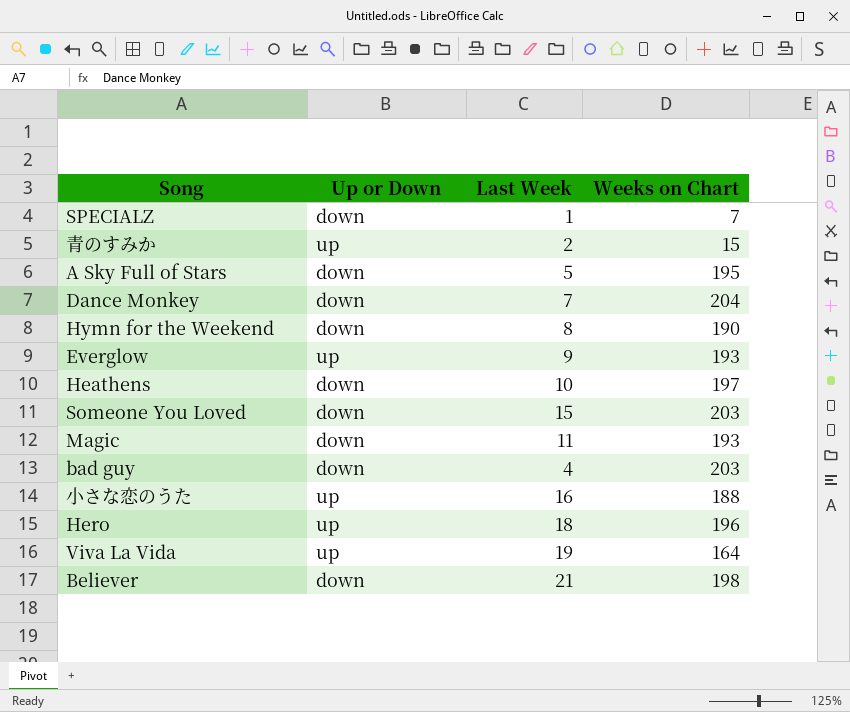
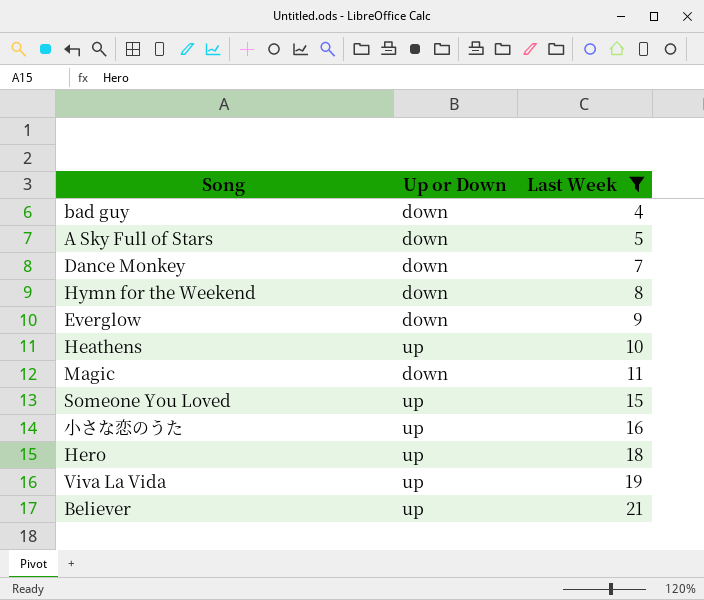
filter: none -> Last Week >= 4
row order: none -> Last Week ascending
column Weeks on Chart | position: 4 -> none
Everglow | Up or Down: up -> down
Heathens | Up or Down: down -> up
Someone You Loved | Up or Down: down -> up
Believer | Up or Down: down -> up

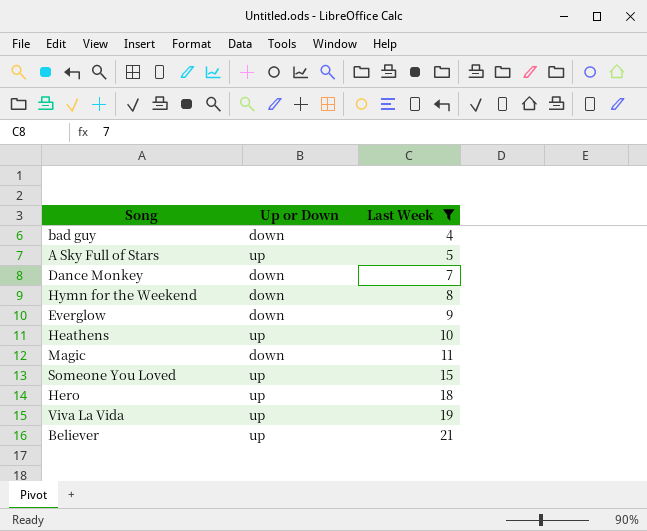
row 小さな恋のうた: up | 16 -> none
A Sky Full of Stars | Up or Down: down -> up

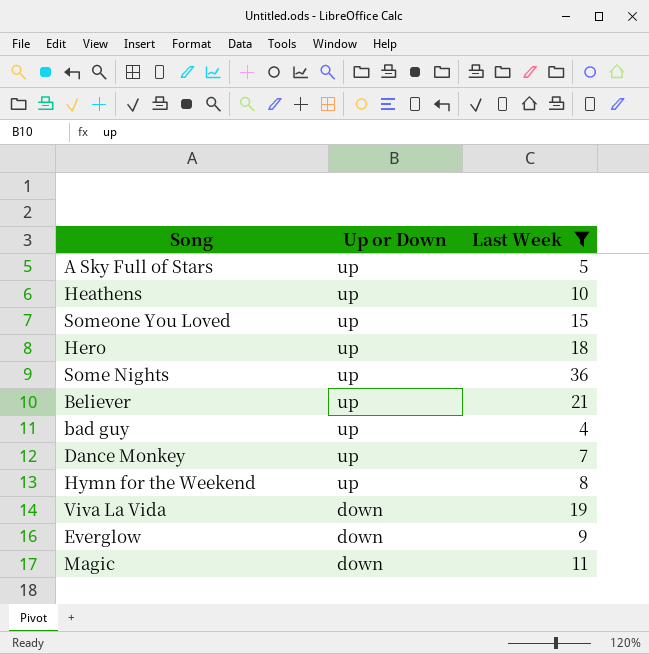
row order: Last Week ascending -> Up or Down descending
row Some Nights: none -> up | 36
bad guy | Up or Down: down -> up
Dance Monkey | Up or Down: down -> up
Hymn for the Weekend | Up or Down: down -> up
Viva La Vida | Up or Down: up -> down

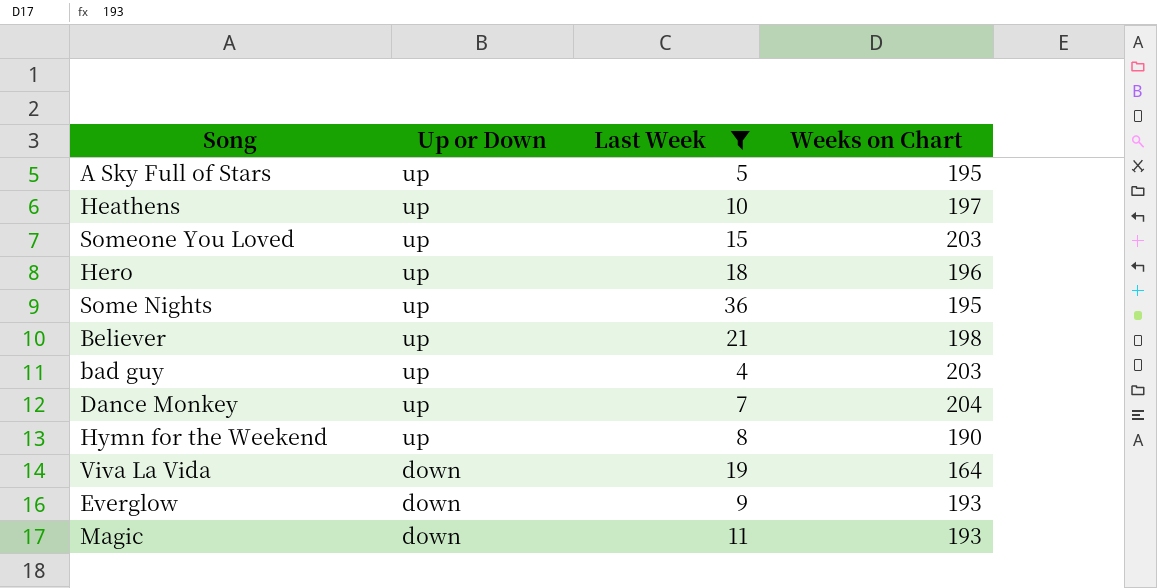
column Weeks on Chart | position: none -> 4

